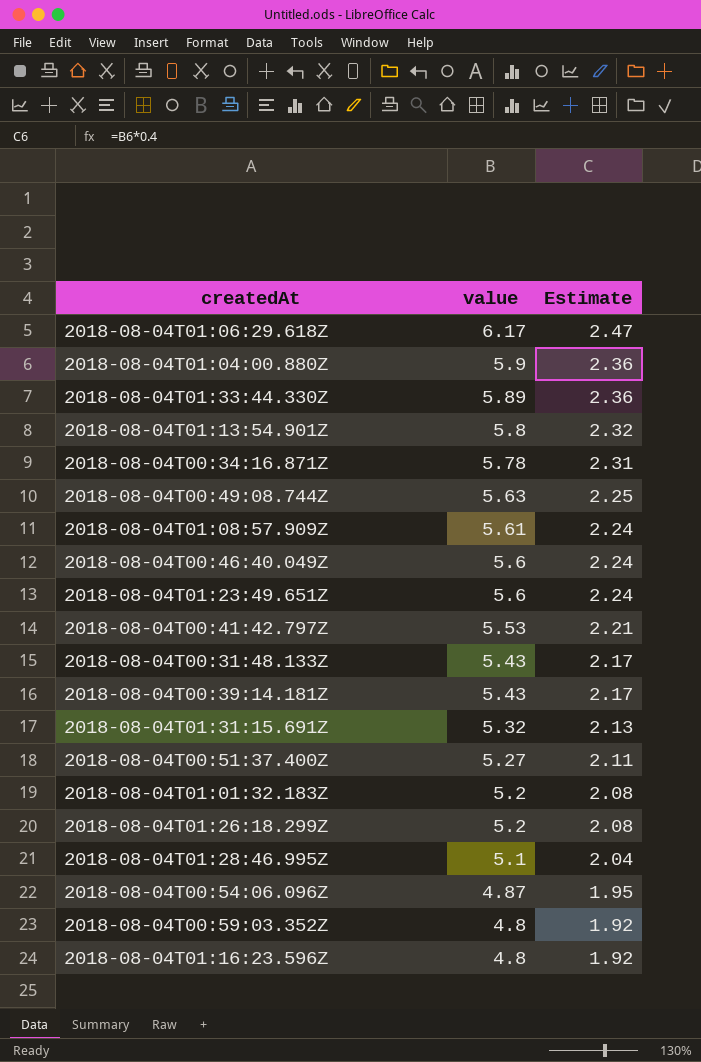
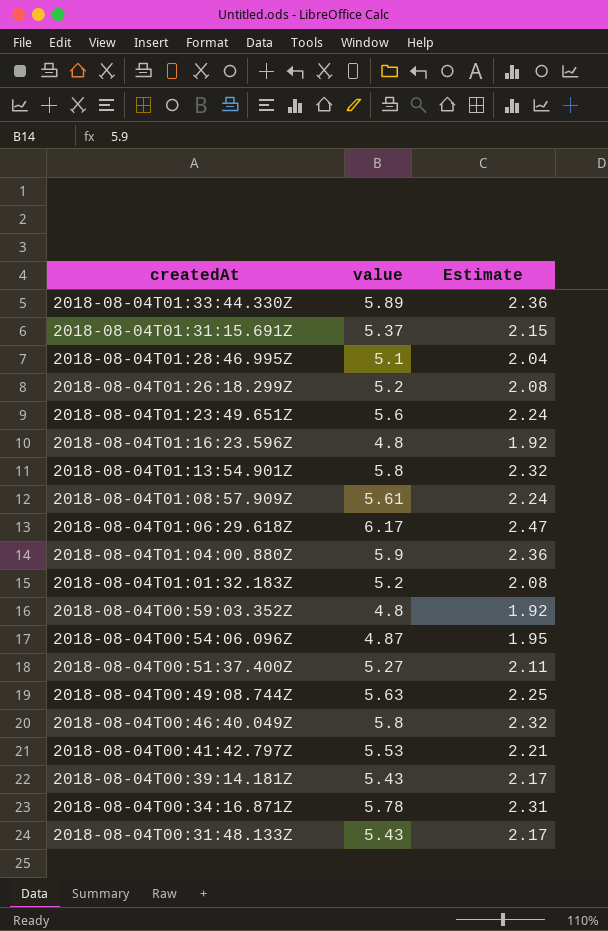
row order: value descending -> createdAt descending
2018-08-04T01:31:15.691Z | value: 5.32 -> 5.37
2018-08-04T01:31:15.691Z | Estimate: 2.13 -> 2.15
2018-08-04T00:46:40.049Z | value: 5.6 -> 5.8
2018-08-04T00:46:40.049Z | Estimate: 2.24 -> 2.32

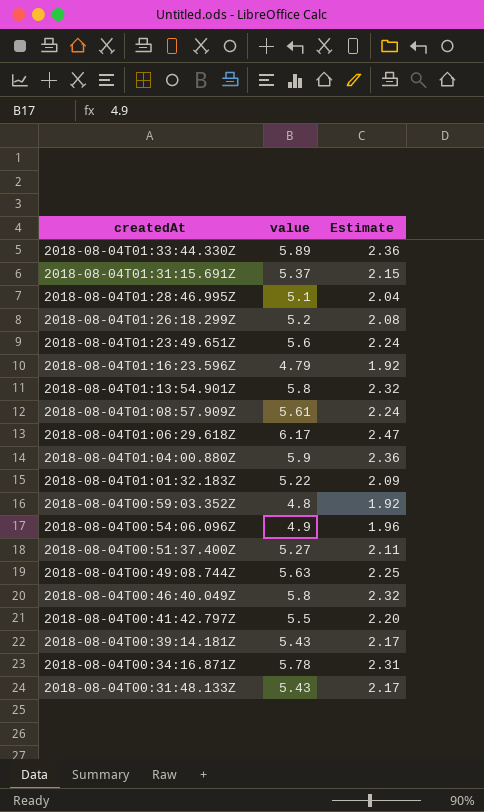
2018-08-04T01:16:23.596Z | value: 4.8 -> 4.79
2018-08-04T01:01:32.183Z | value: 5.2 -> 5.22
2018-08-04T01:01:32.183Z | Estimate: 2.08 -> 2.09
2018-08-04T00:54:06.096Z | value: 4.87 -> 4.9
2018-08-04T00:54:06.096Z | Estimate: 1.95 -> 1.96
2018-08-04T00:41:42.797Z | value: 5.53 -> 5.5
2018-08-04T00:41:42.797Z | Estimate: 2.21 -> 2.20

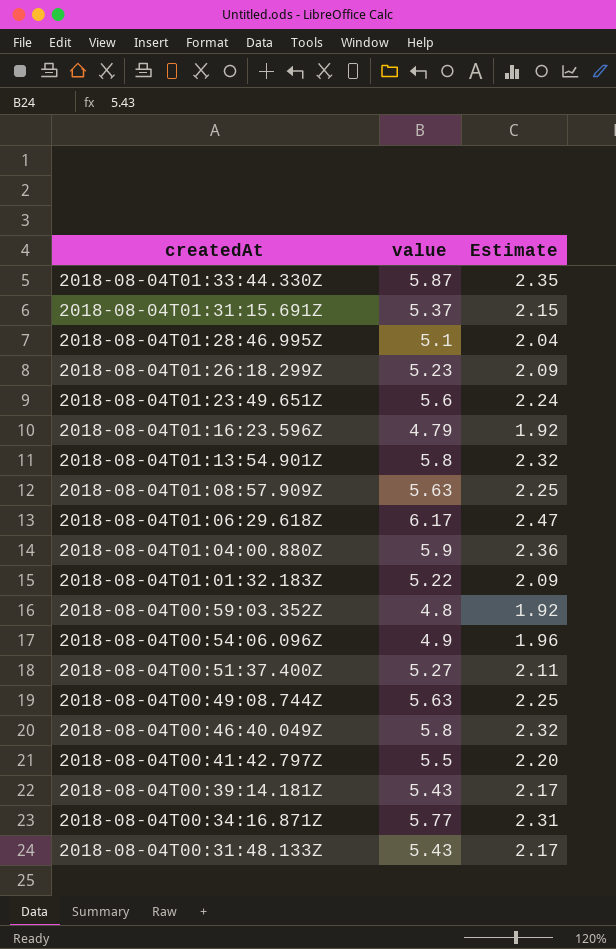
2018-08-04T01:33:44.330Z | value: 5.89 -> 5.87
2018-08-04T01:33:44.330Z | Estimate: 2.36 -> 2.35
2018-08-04T01:26:18.299Z | value: 5.2 -> 5.23
2018-08-04T01:26:18.299Z | Estimate: 2.08 -> 2.09
2018-08-04T01:08:57.909Z | value: 5.61 -> 5.63
2018-08-04T01:08:57.909Z | Estimate: 2.24 -> 2.25
2018-08-04T00:34:16.871Z | value: 5.78 -> 5.77

